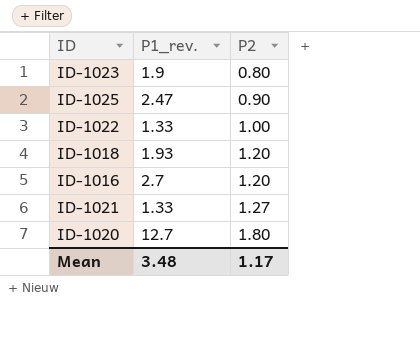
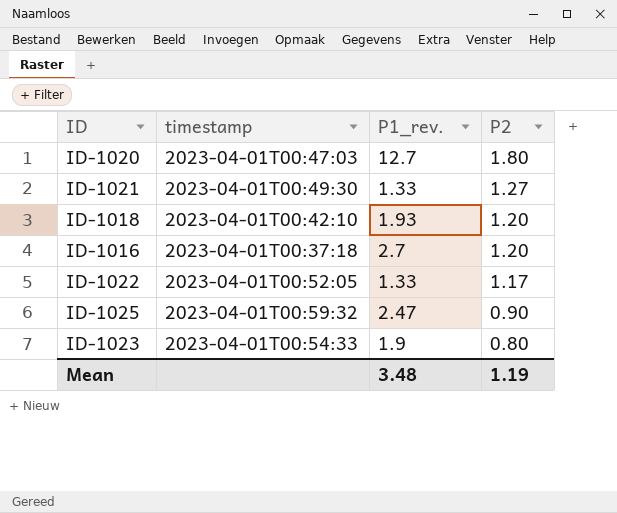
row order: P2 ascending -> P2 descending
column timestamp | position: none -> 2
ID-1022 | P2: 1.00 -> 1.17
Mean | P2: 1.17 -> 1.19

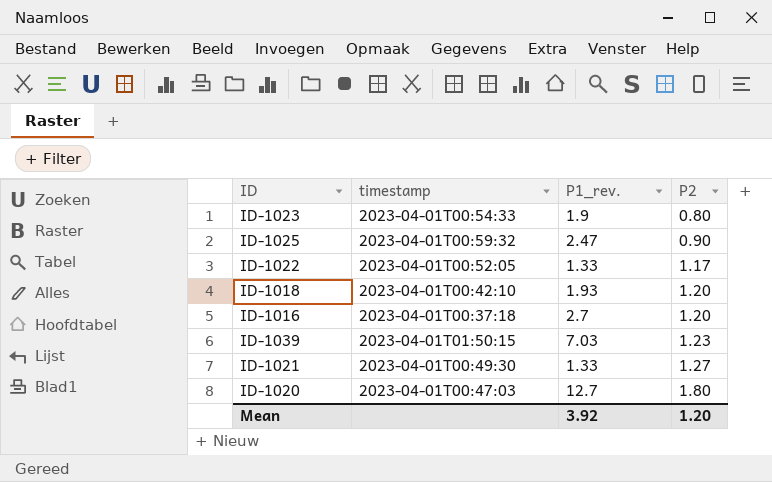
row order: P2 descending -> P2 ascending
row ID-1039: none -> 2023-04-01T01:50:15 | 7.03 | 1.23
Mean | P1_rev.: 3.48 -> 3.92
Mean | P2: 1.19 -> 1.20

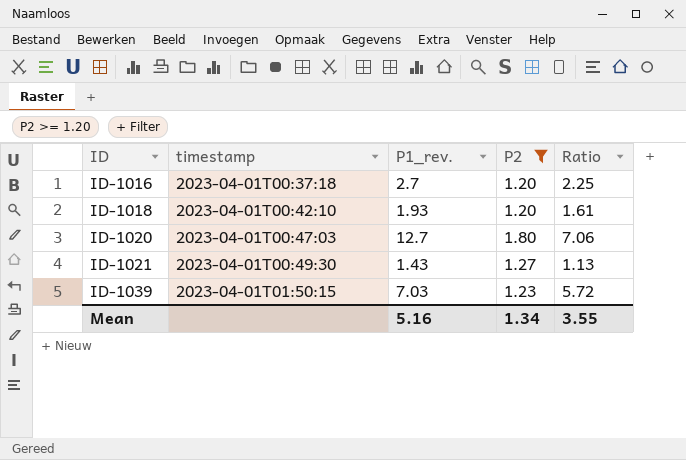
filter: none -> P2 >= 1.20
row order: P2 ascending -> ID ascending
column Ratio | formula: none -> [P1_rev.] / [P2]
ID-1021 | P1_rev.: 1.33 -> 1.43
Mean | P1_rev.: 3.92 -> 5.16
Mean | P2: 1.20 -> 1.34

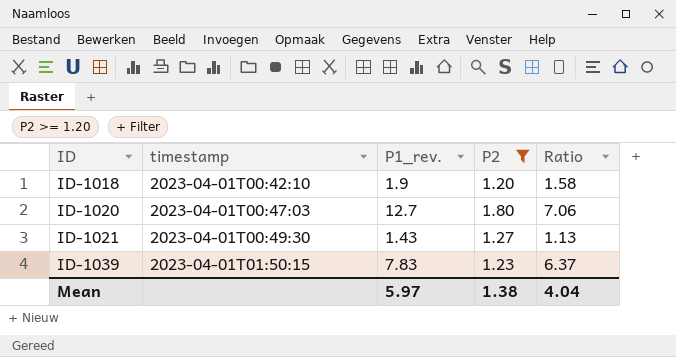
row ID-1016: 2023-04-01T00:37:18 | 2.7 | 1.20 | 2.25 -> none
ID-1018 | P1_rev.: 1.93 -> 1.9
ID-1018 | Ratio: 1.61 -> 1.58
ID-1039 | P1_rev.: 7.03 -> 7.83
ID-1039 | Ratio: 5.72 -> 6.37
Mean | P1_rev.: 5.16 -> 5.97
Mean | P2: 1.34 -> 1.38
Mean | Ratio: 3.55 -> 4.04

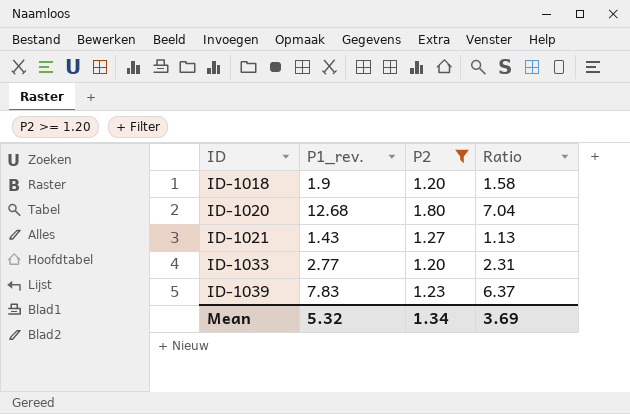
column timestamp | position: 2 -> none
ID-1020 | P1_rev.: 12.7 -> 12.68
ID-1020 | Ratio: 7.06 -> 7.04
row ID-1033: none -> 2.77 | 1.20 | 2.31
Mean | P1_rev.: 5.97 -> 5.32
Mean | P2: 1.38 -> 1.34
Mean | Ratio: 4.04 -> 3.69

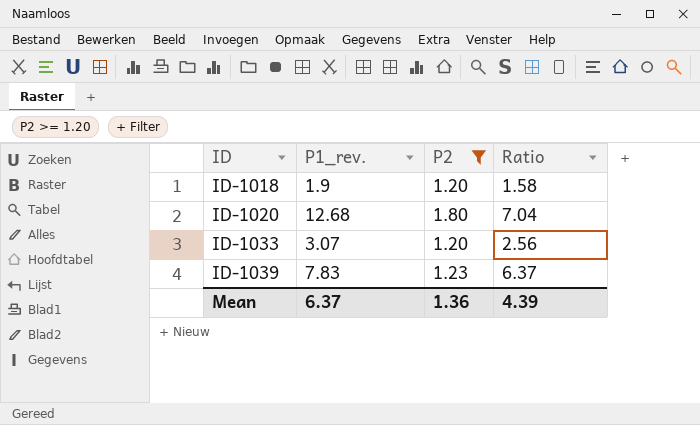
row ID-1021: 1.43 | 1.27 | 1.13 -> none
ID-1033 | P1_rev.: 2.77 -> 3.07
ID-1033 | Ratio: 2.31 -> 2.56
Mean | P1_rev.: 5.32 -> 6.37
Mean | P2: 1.34 -> 1.36
Mean | Ratio: 3.69 -> 4.39

